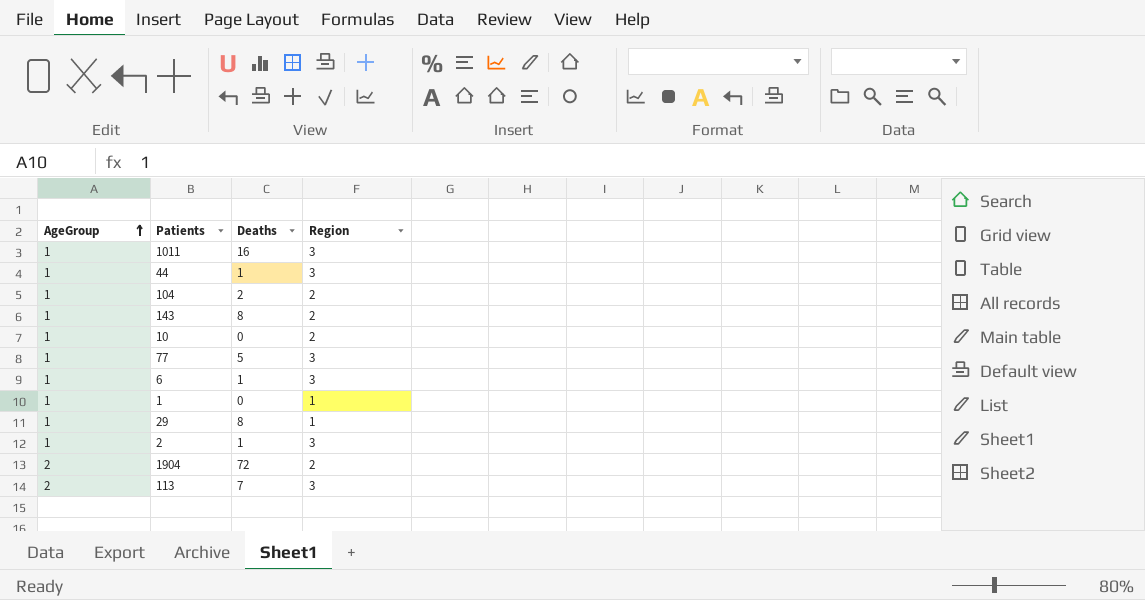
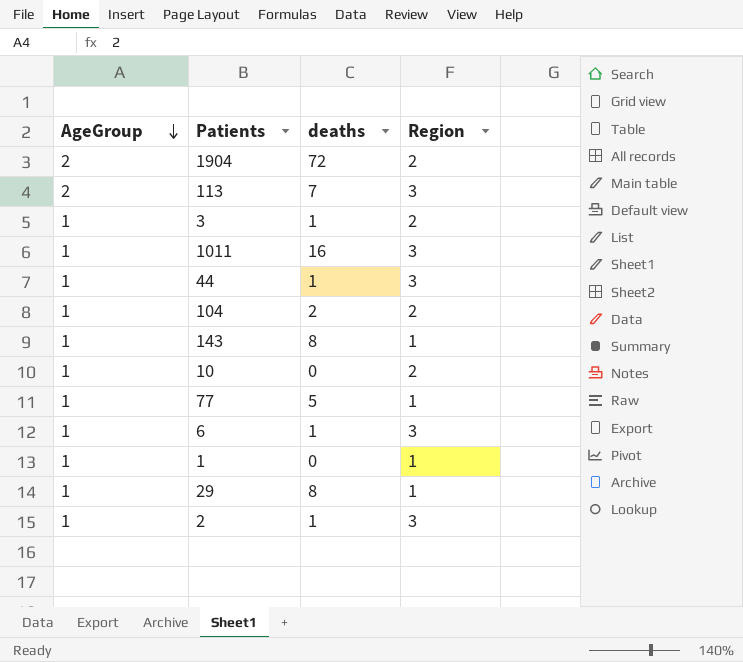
row order: AgeGroup ascending -> AgeGroup descending
column name: Deaths -> deaths
row 3: none -> 1 | 1 | 2
143 | Region: 2 -> 1
77 | Region: 3 -> 1

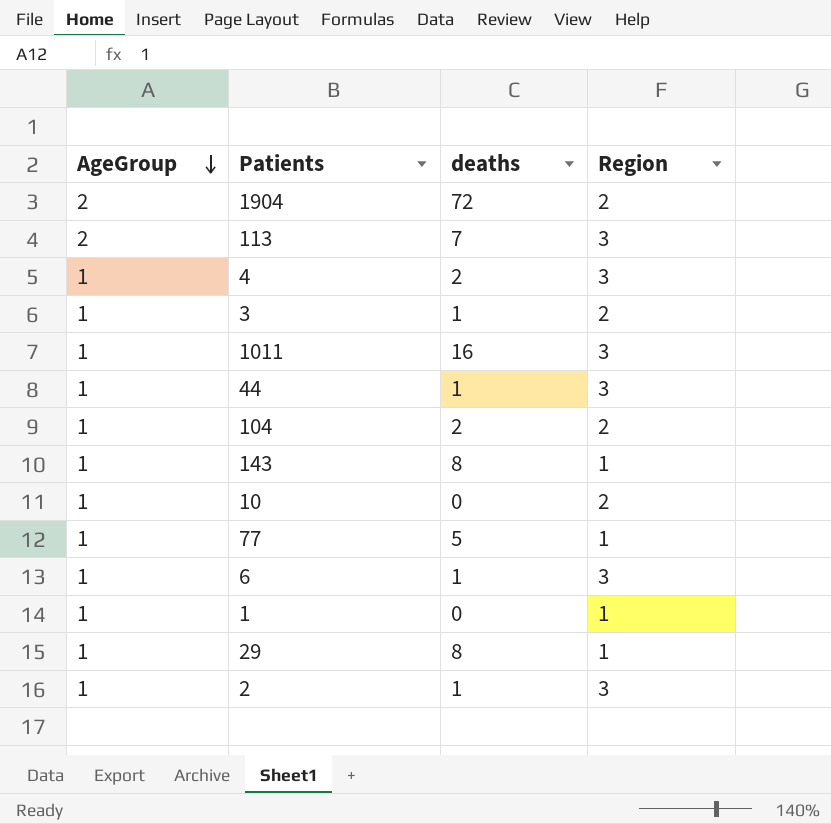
row 4: none -> 1 | 2 | 3

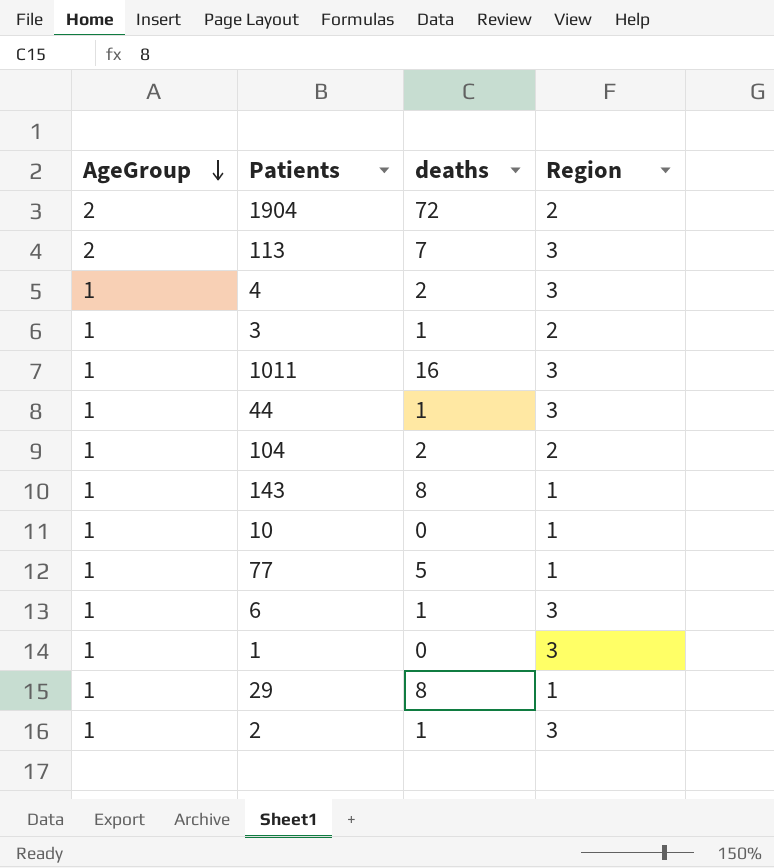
10 | Region: 2 -> 1
1 | Region: 1 -> 3

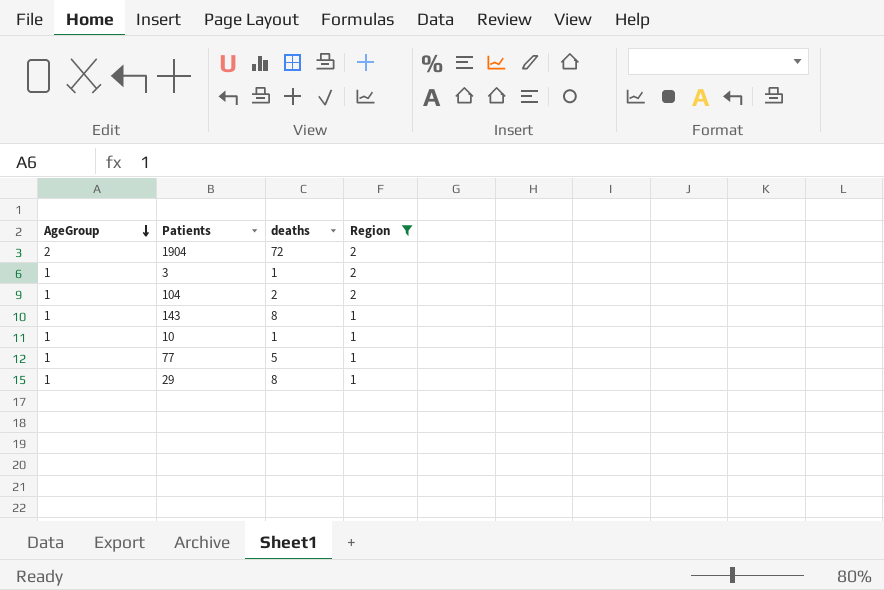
filter: none -> Region != 3
10 | deaths: 0 -> 1

